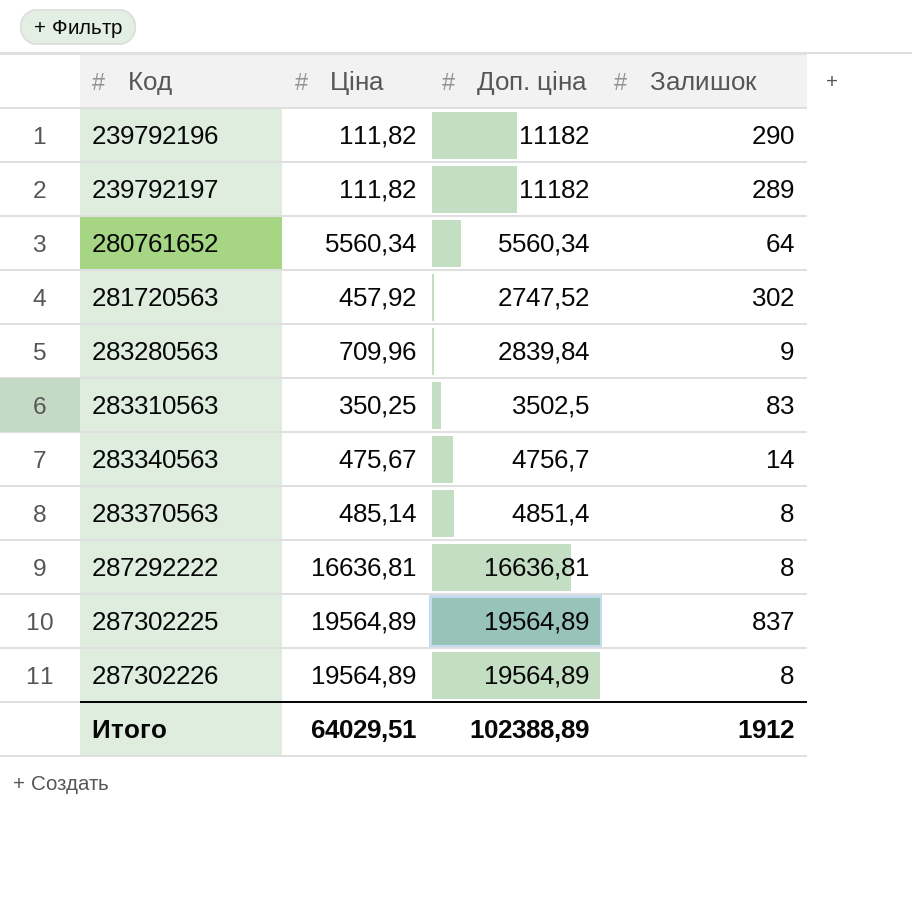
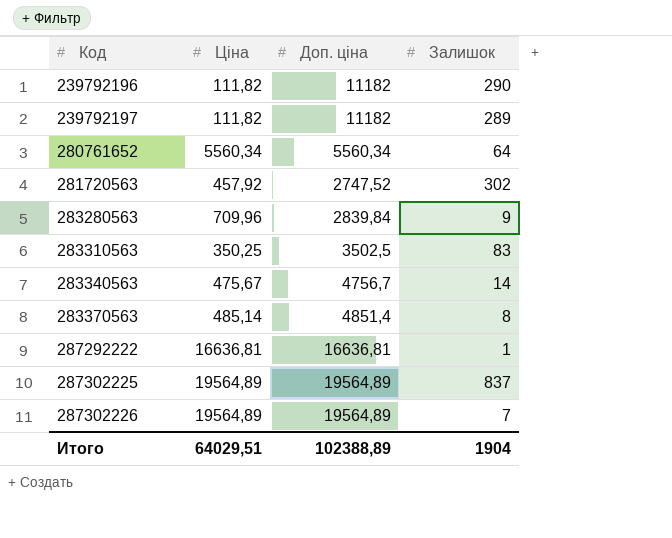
287292222 | Залишок: 8 -> 1
287302226 | Залишок: 8 -> 7
Итого | Залишок: 1912 -> 1904

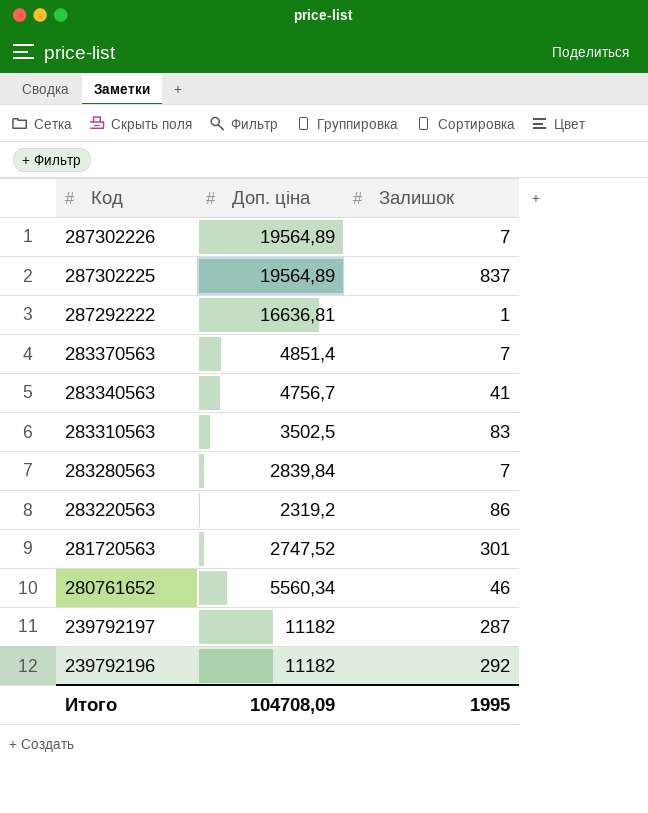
row order: Код ascending -> Код descending
column Ціна | position: 2 -> none
283370563 | Залишок: 8 -> 7
283340563 | Залишок: 14 -> 41
283280563 | Залишок: 9 -> 7
row 283220563: none -> 2319,2 | 86
281720563 | Залишок: 302 -> 301
280761652 | Залишок: 64 -> 46
239792197 | Залишок: 289 -> 287
239792196 | Залишок: 290 -> 292
Итого | Доп. ціна: 102388,89 -> 104708,09
Итого | Залишок: 1904 -> 1995

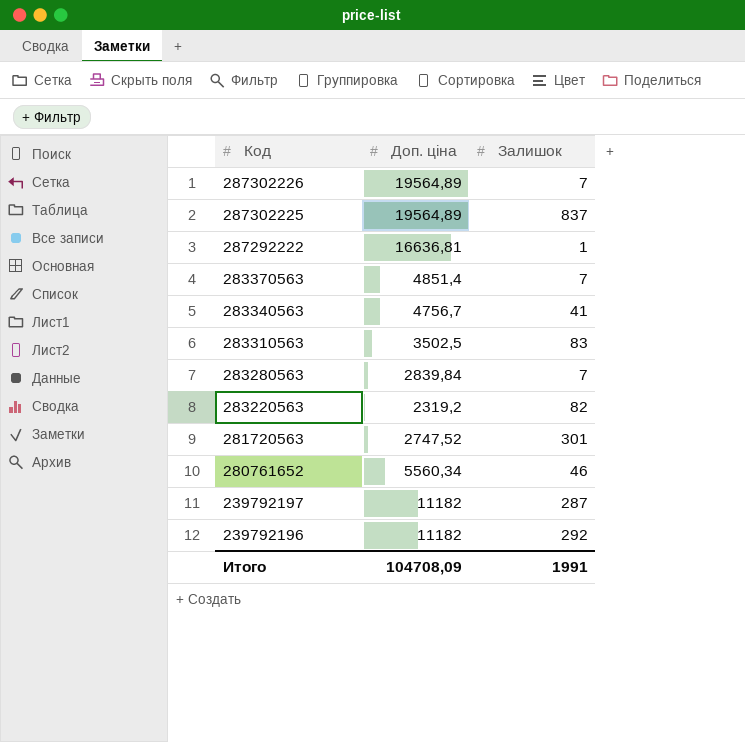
283220563 | Залишок: 86 -> 82
Итого | Залишок: 1995 -> 1991

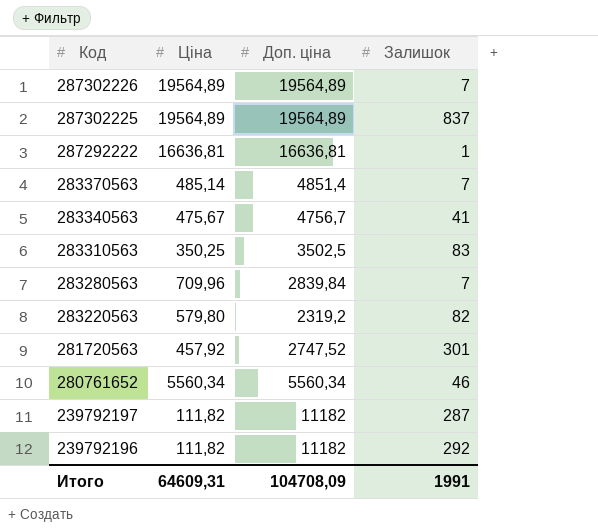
column Ціна | position: none -> 2

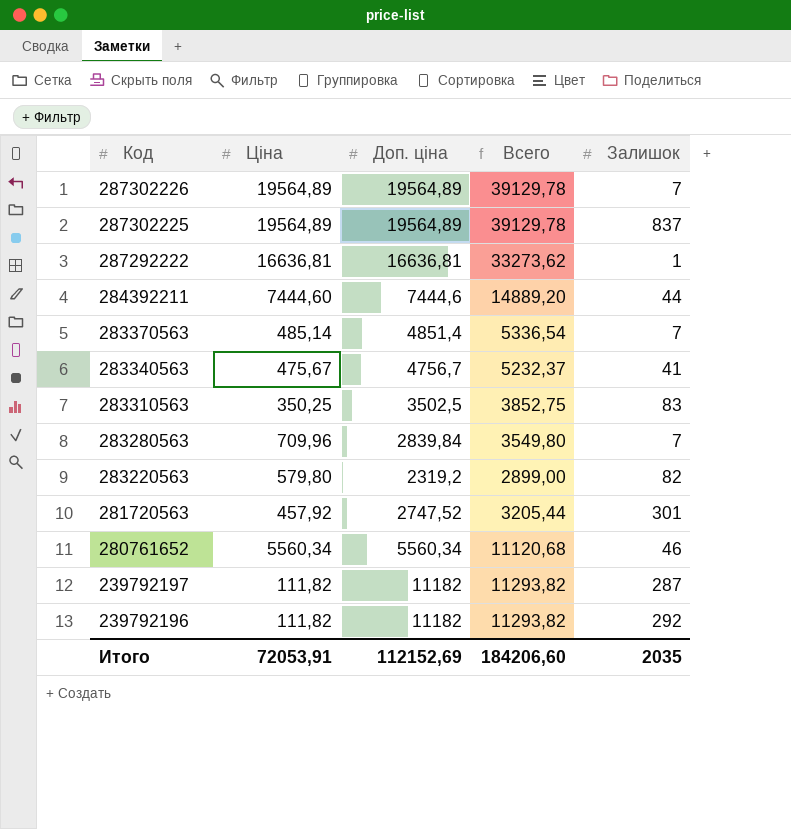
column Всего | formula: none -> [Ціна] + [Доп. ціна]
row 284392211: none -> 7444,60 | 7444,6 | 14889,20 | 44
Итого | Ціна: 64609,31 -> 72053,91
Итого | Доп. ціна: 104708,09 -> 112152,69
Итого | Залишок: 1991 -> 2035

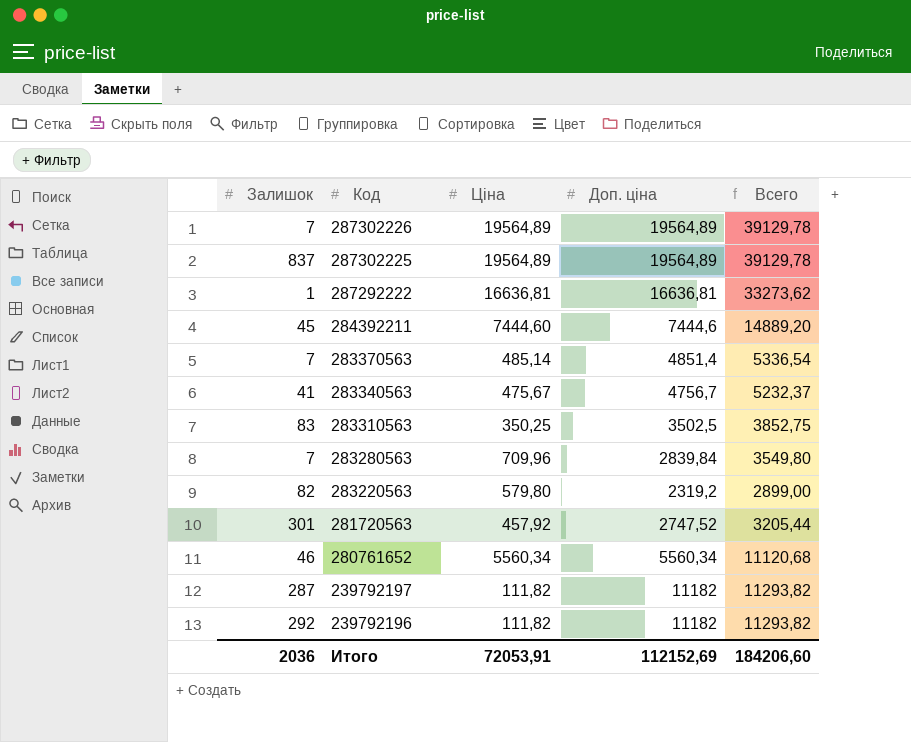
column Залишок | position: 5 -> 1
284392211 | Залишок: 44 -> 45
Итого | Залишок: 2035 -> 2036

